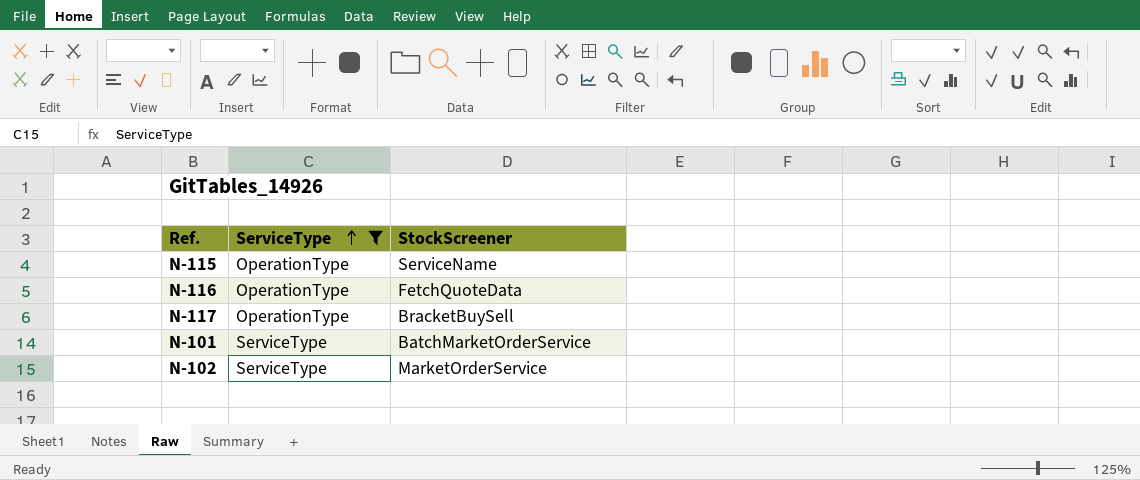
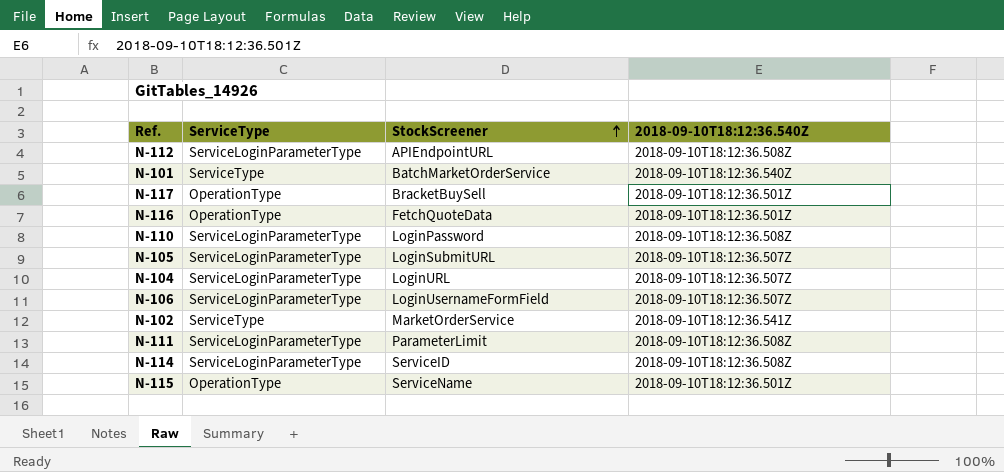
filter: ServiceType != ServiceLoginParameterType -> none
row order: ServiceType ascending -> StockScreener ascending
column 2018-09-10T18:12:36.540Z | position: none -> 4

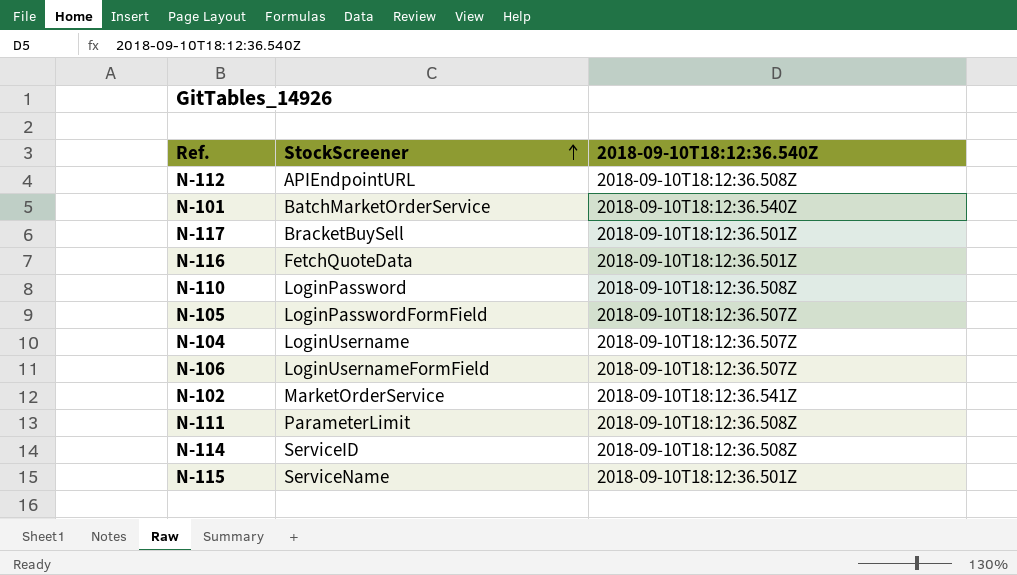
column ServiceType | position: 2 -> none
N-105 | StockScreener: LoginSubmitURL -> LoginPasswordFormField
N-104 | StockScreener: LoginURL -> LoginUsername

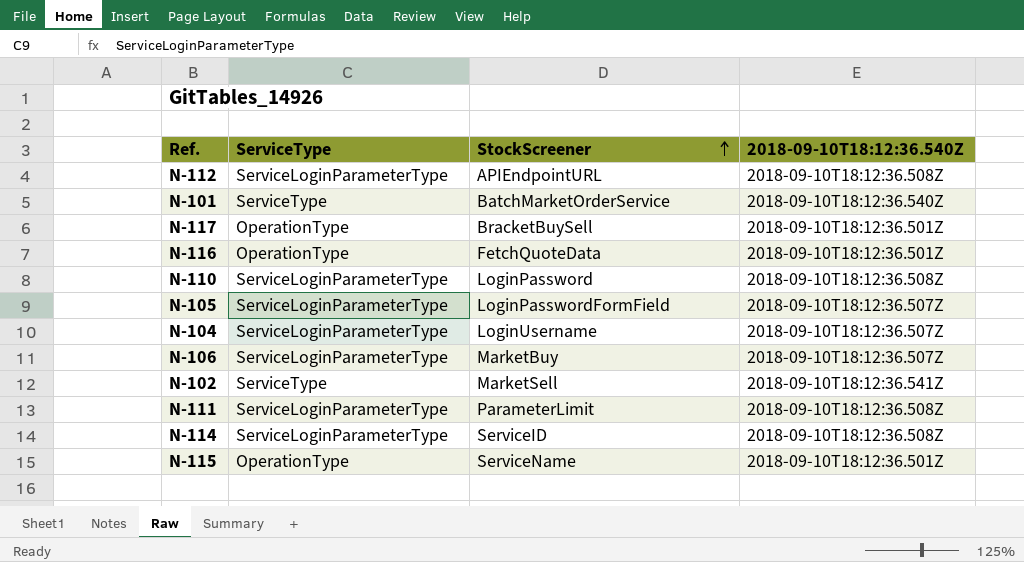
column ServiceType | position: none -> 2
N-106 | StockScreener: LoginUsernameFormField -> MarketBuy
N-102 | StockScreener: MarketOrderService -> MarketSell

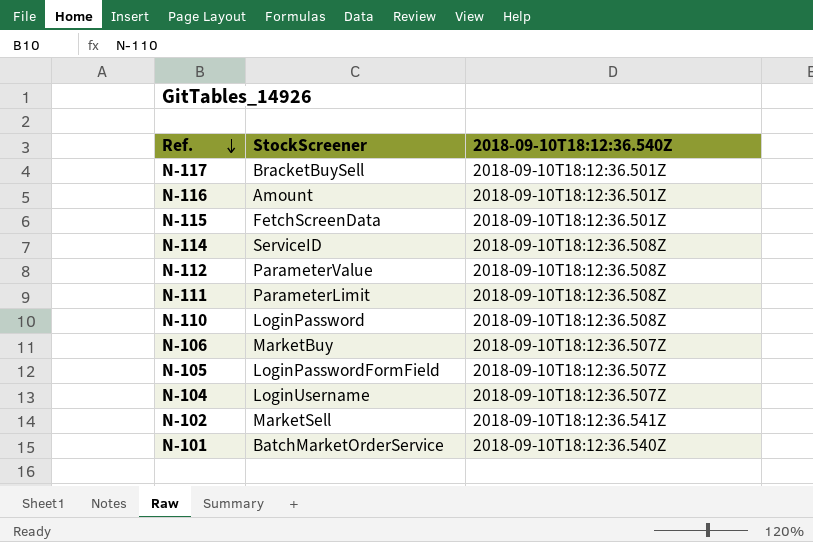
row order: StockScreener ascending -> Ref. descending
column ServiceType | position: 2 -> none
N-116 | StockScreener: FetchQuoteData -> Amount
N-115 | StockScreener: ServiceName -> FetchScreenData
N-112 | StockScreener: APIEndpointURL -> ParameterValue

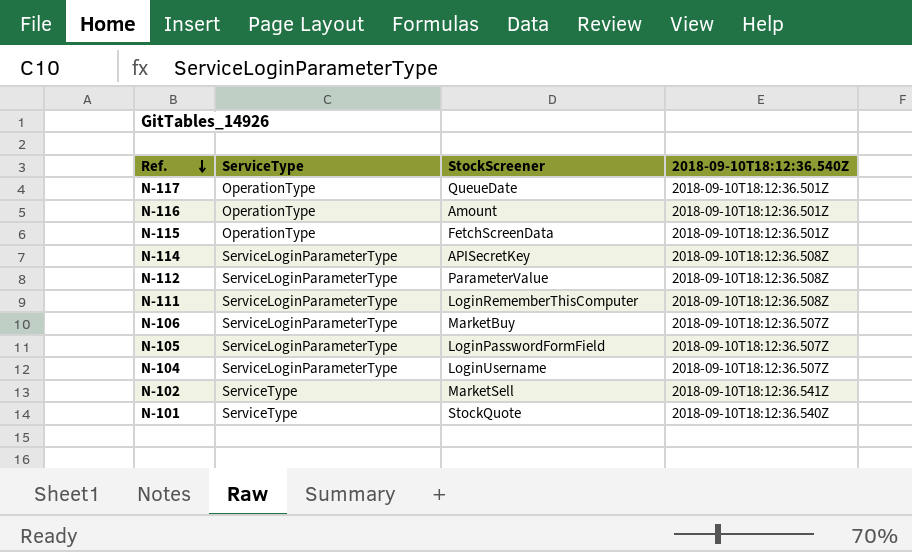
column ServiceType | position: none -> 2
row N-110: LoginPassword | 2018-09-10T18:12:36.508Z -> none
N-117 | StockScreener: BracketBuySell -> QueueDate
N-114 | StockScreener: ServiceID -> APISecretKey
N-111 | StockScreener: ParameterLimit -> LoginRememberThisComputer
N-101 | StockScreener: BatchMarketOrderService -> StockQuote

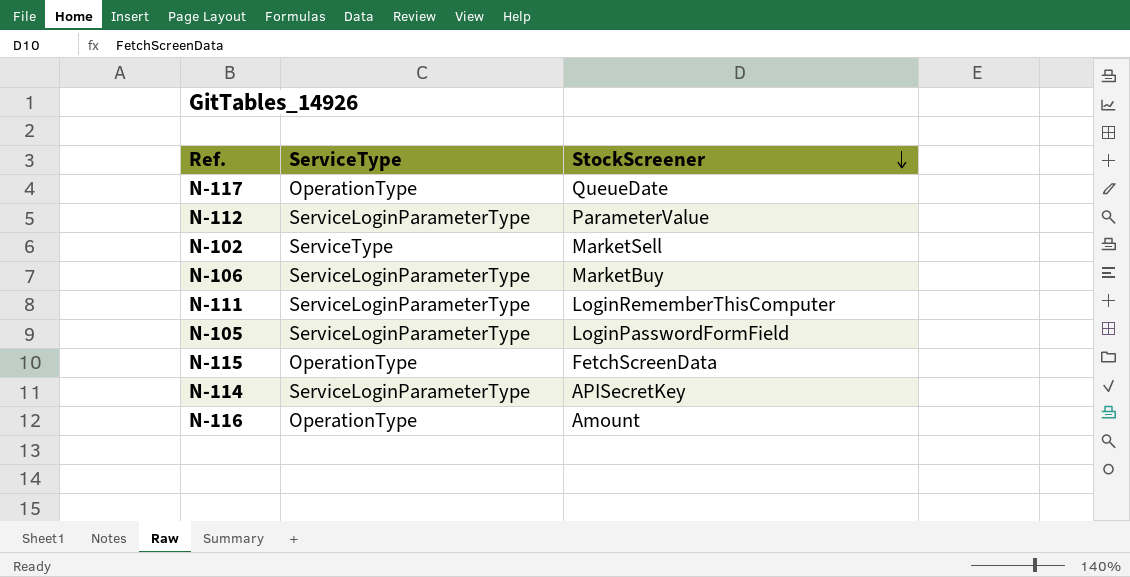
row order: Ref. descending -> StockScreener descending
column 2018-09-10T18:12:36.540Z | position: 4 -> none
row N-104: ServiceLoginParameterType | LoginUsername | 2018-09-10T18:12:36.507Z -> none
row N-101: ServiceType | StockQuote | 2018-09-10T18:12:36.540Z -> none

